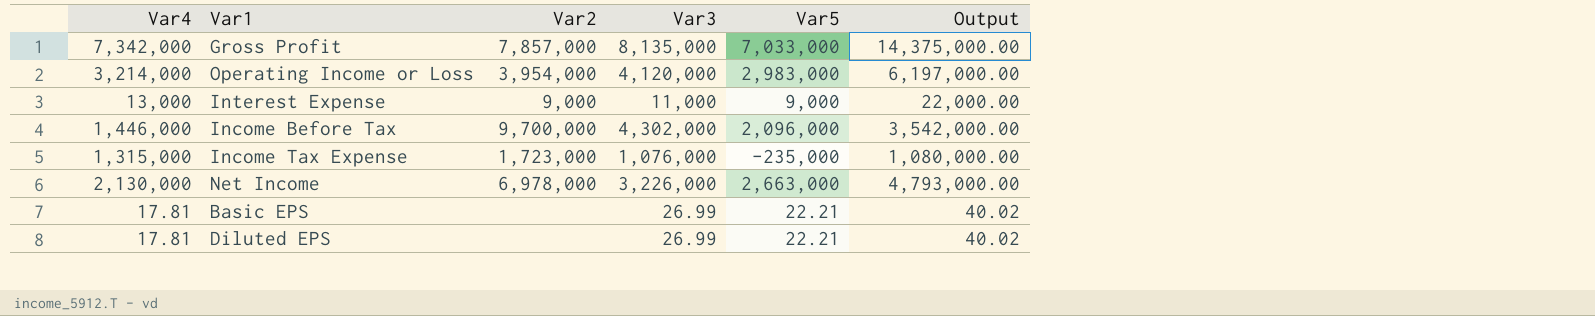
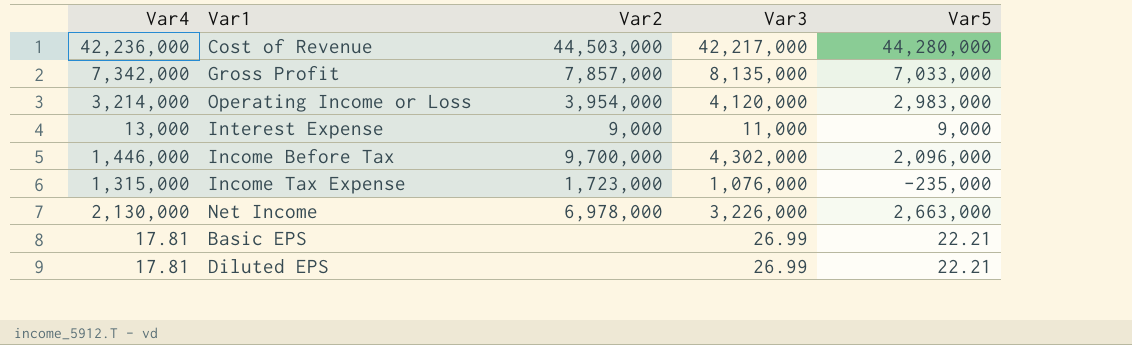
column Output | formula: [Var4] + [Var5] -> none
row Cost of Revenue: none -> 42,236,000 | 44,503,000 | 42,217,000 | 44,280,000

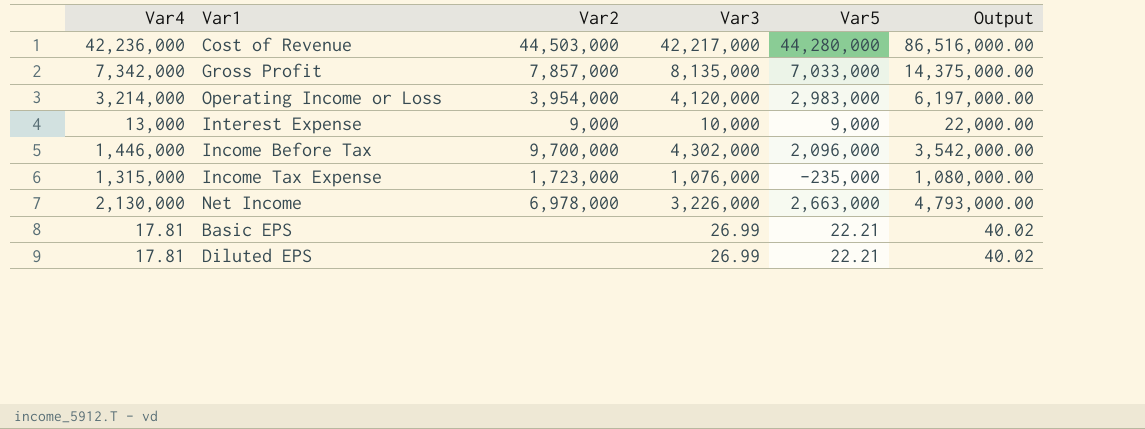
column Output | formula: none -> [Var4] + [Var5]
Interest Expense | Var3: 11,000 -> 10,000

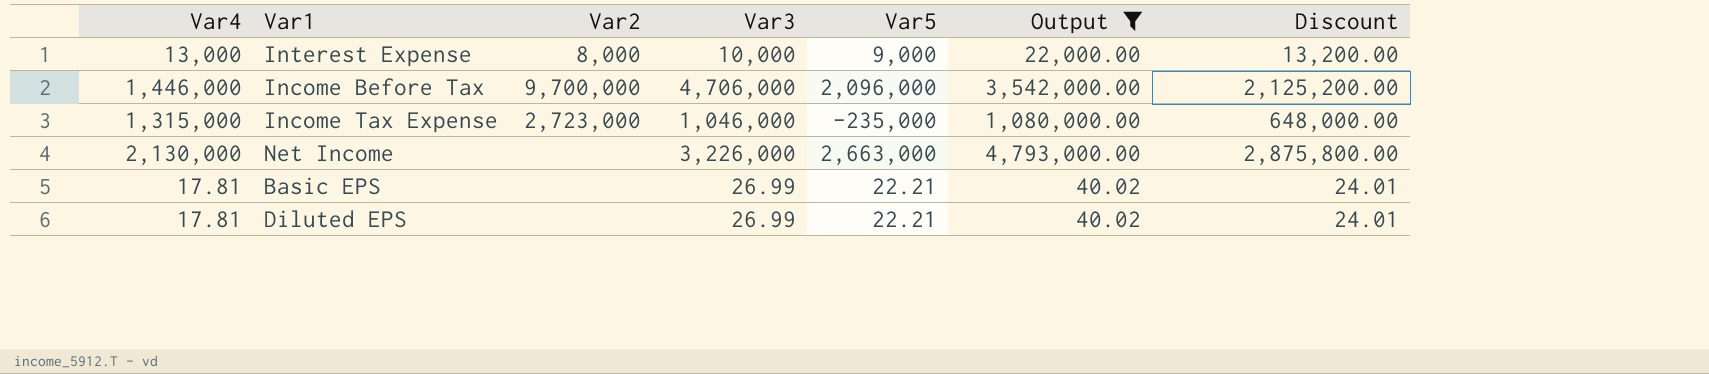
filter: none -> Output <= 4,793,000.00
column Discount | formula: none -> [Output] * 0.6
Interest Expense | Var2: 9,000 -> 8,000
Income Before Tax | Var3: 4,302,000 -> 4,706,000
Income Tax Expense | Var2: 1,723,000 -> 2,723,000
Income Tax Expense | Var3: 1,076,000 -> 1,046,000
Net Income | Var2: 6,978,000 -> none

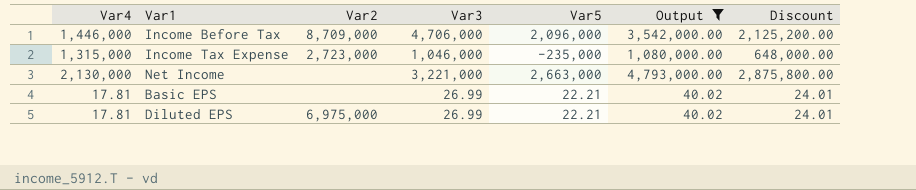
row Interest Expense: 13,000 | 8,000 | 10,000 | 9,000 | 22,000.00 | 13,200.00 -> none
Income Before Tax | Var2: 9,700,000 -> 8,709,000
Net Income | Var3: 3,226,000 -> 3,221,000
Diluted EPS | Var2: none -> 6,975,000

